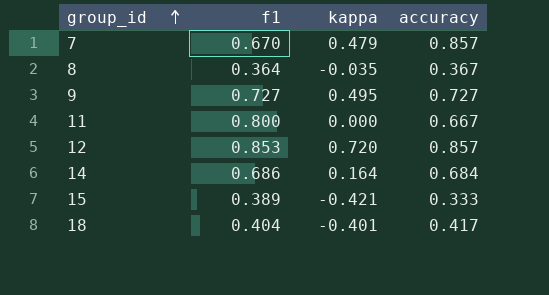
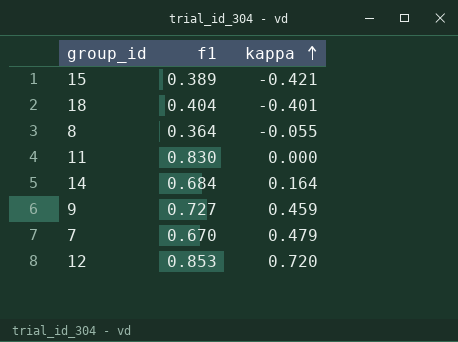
row order: group_id ascending -> kappa ascending
column accuracy | position: 4 -> none
8 | kappa: -0.035 -> -0.055
11 | f1: 0.800 -> 0.830
14 | f1: 0.686 -> 0.684
9 | kappa: 0.495 -> 0.459

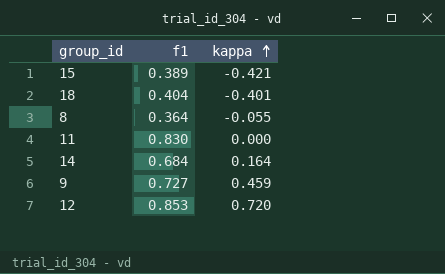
row 7: 0.670 | 0.479 -> none

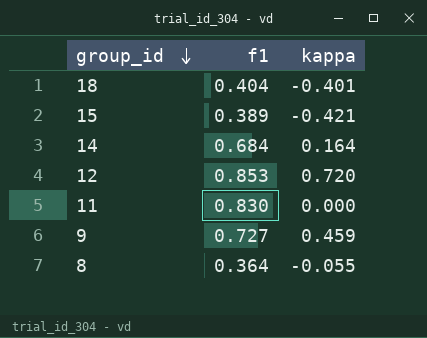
row order: kappa ascending -> group_id descending

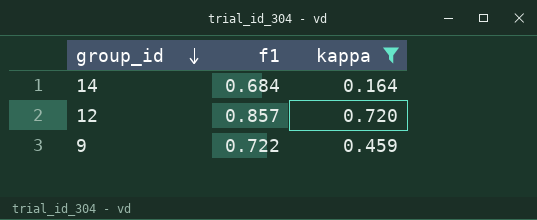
filter: none -> kappa >= 0.164
12 | f1: 0.853 -> 0.857
9 | f1: 0.727 -> 0.722

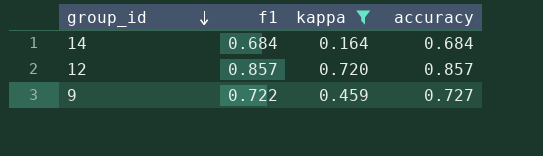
column accuracy | position: none -> 4

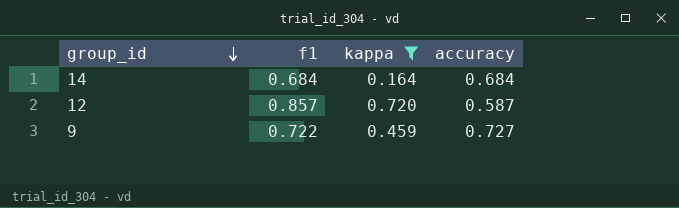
12 | accuracy: 0.857 -> 0.587

